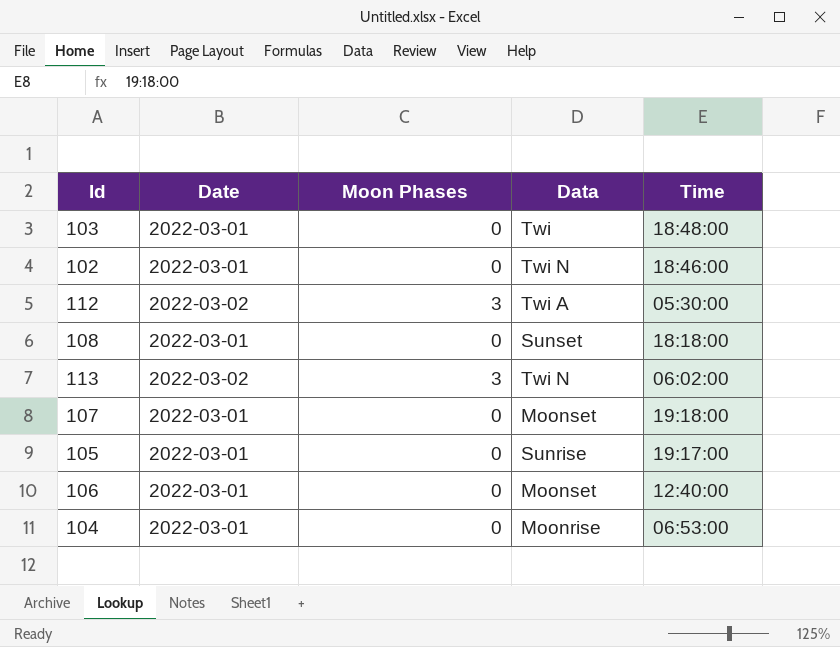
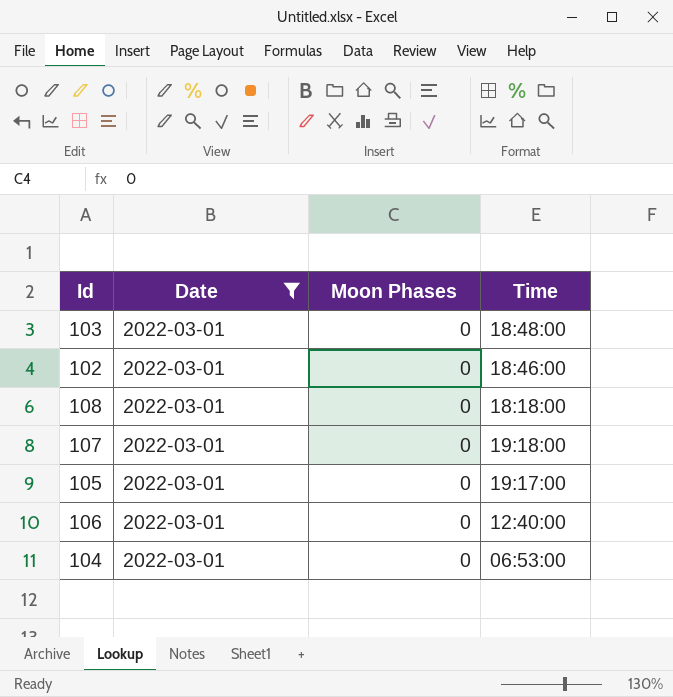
filter: none -> Date = 2022-03-01
column Data | position: 4 -> none

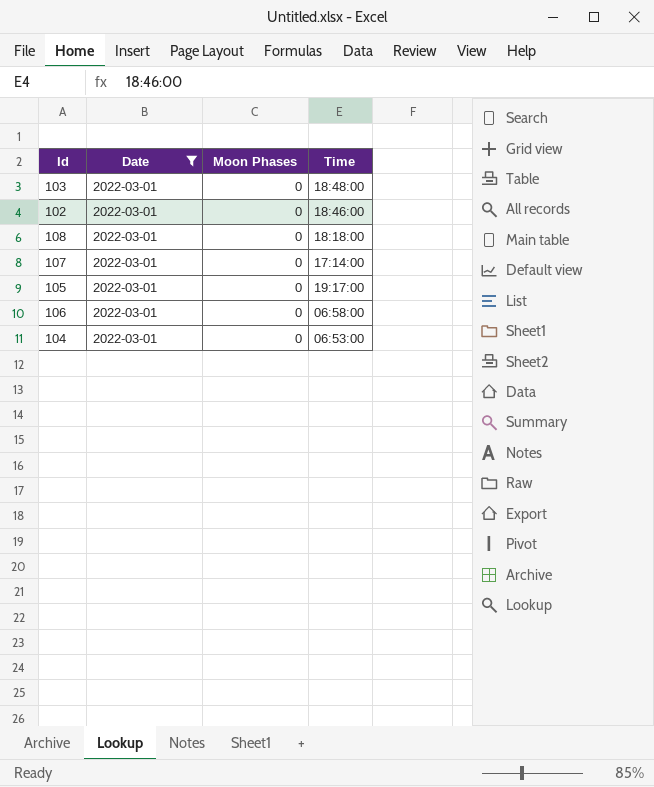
107 | Time: 19:18:00 -> 17:14:00
106 | Time: 12:40:00 -> 06:58:00

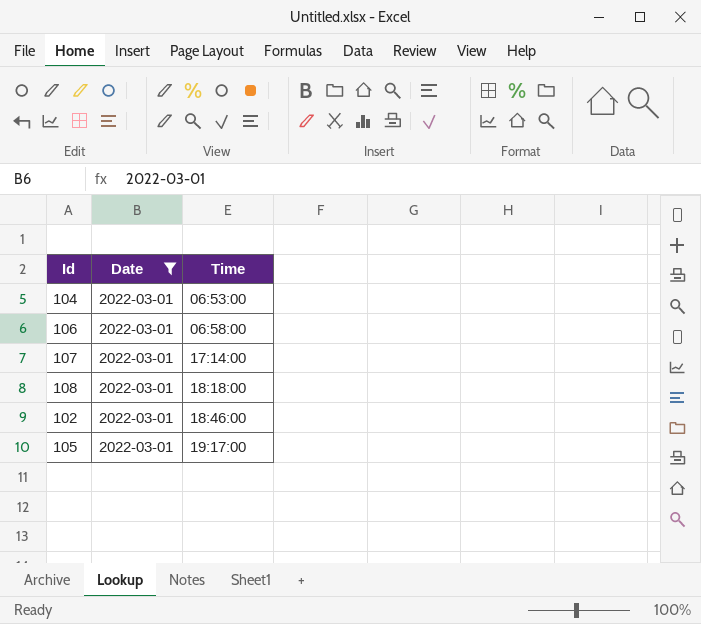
row order: none -> Time ascending
column Moon Phases | position: 3 -> none
row 103: 2022-03-01 | 0 | 18:48:00 -> none

